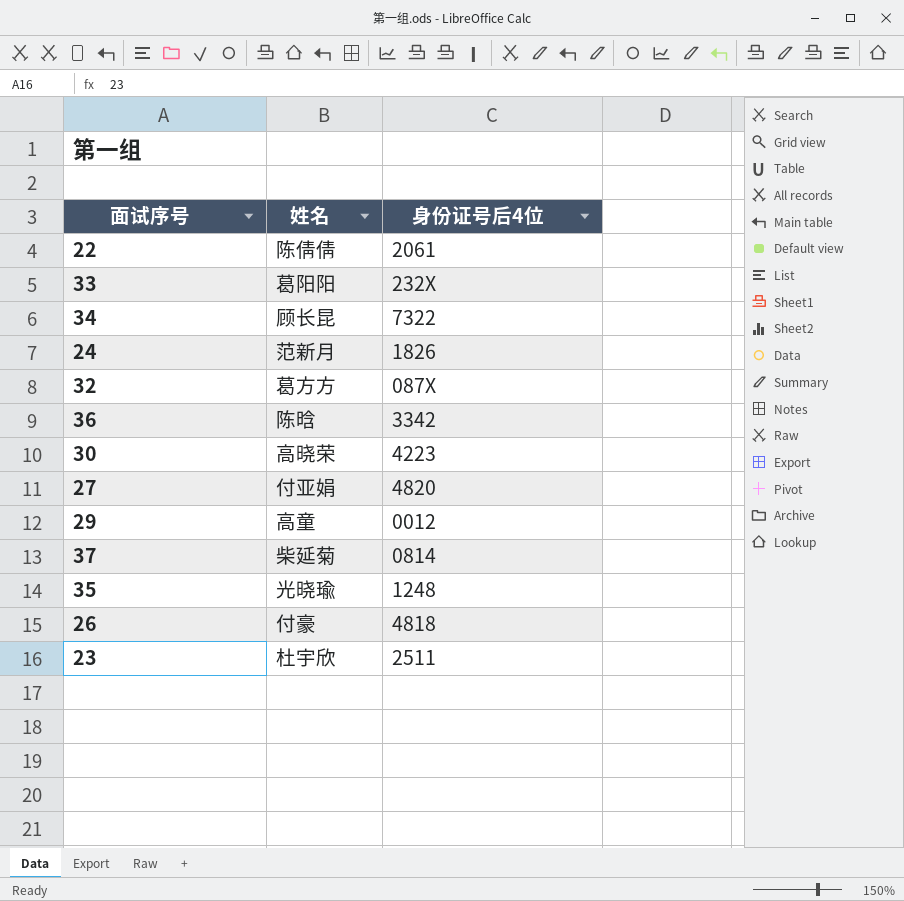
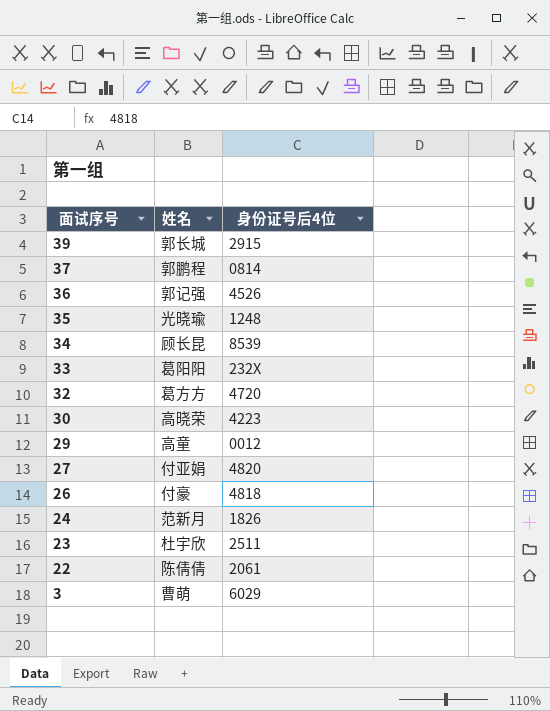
row order: none -> 面试序号 descending
row 39: none -> 郭长城 | 2915
37 | 姓名: 柴延菊 -> 郭鹏程
36 | 姓名: 陈晗 -> 郭记强
36 | 身份证号后4位: 3342 -> 4526
34 | 身份证号后4位: 7322 -> 8539
32 | 身份证号后4位: 087X -> 4720
row 3: none -> 曹萌 | 6029

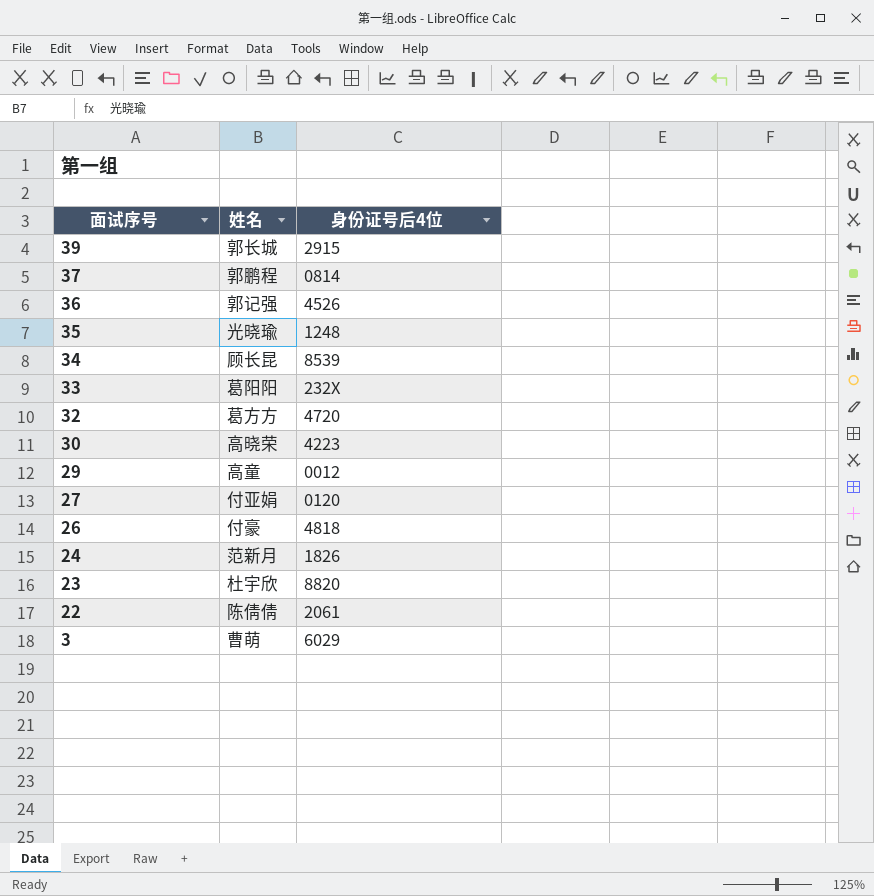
27 | 身份证号后4位: 4820 -> 0120
23 | 身份证号后4位: 2511 -> 8820

